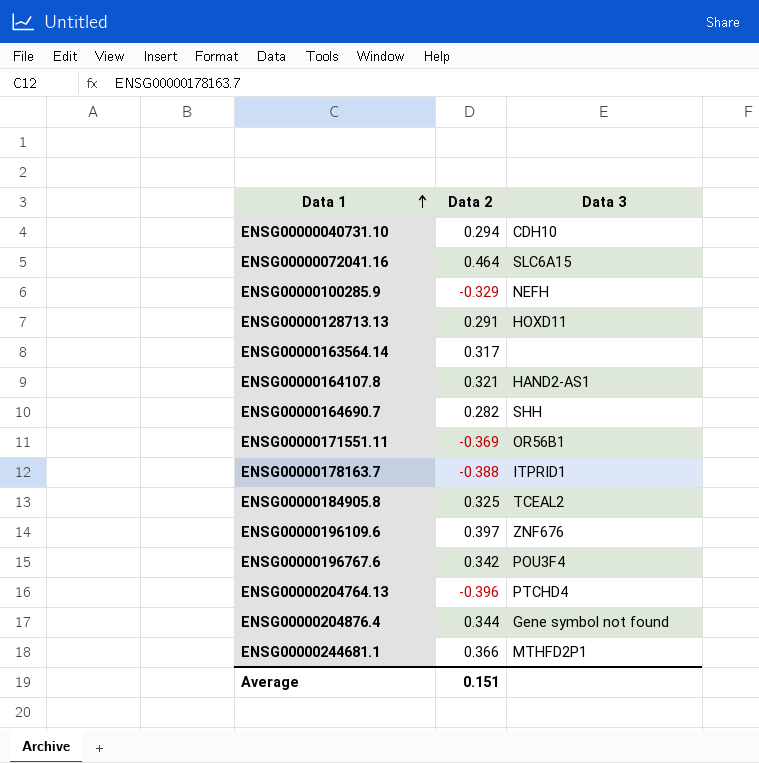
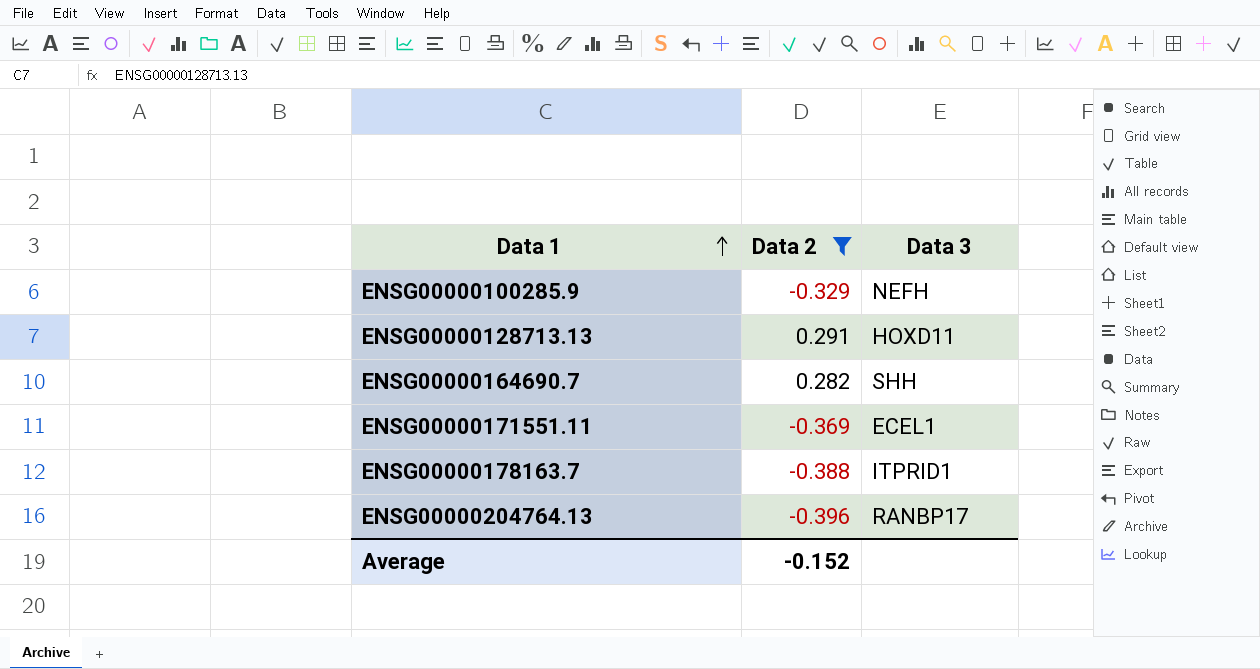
filter: none -> Data 2 <= 0.291
ENSG00000171551.11 | Data 3: OR56B1 -> ECEL1
ENSG00000204764.13 | Data 3: PTCHD4 -> RANBP17
Average | Data 2: 0.151 -> -0.152

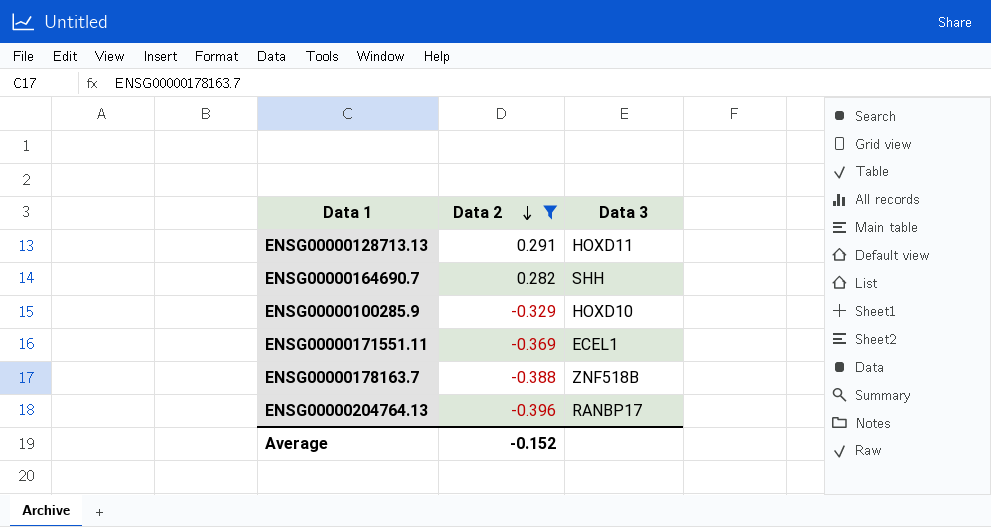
row order: Data 1 ascending -> Data 2 descending
ENSG00000100285.9 | Data 3: NEFH -> HOXD10
ENSG00000178163.7 | Data 3: ITPRID1 -> ZNF518B

